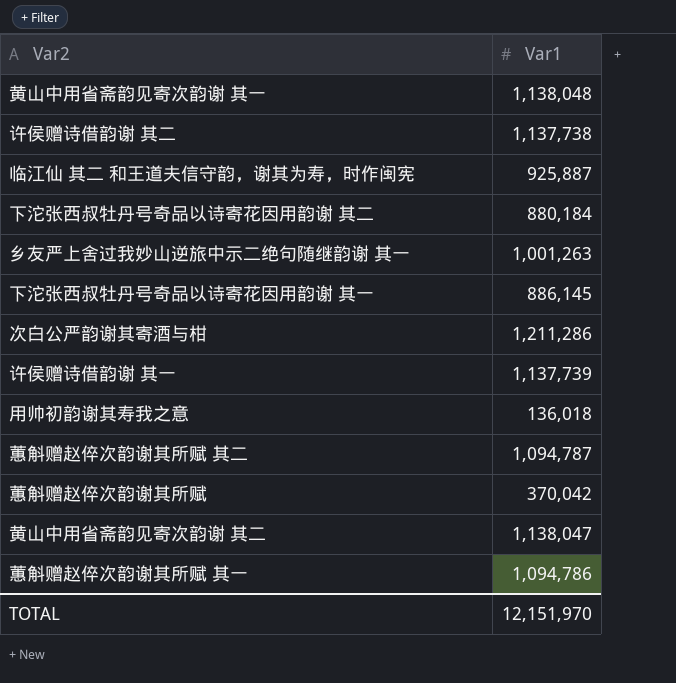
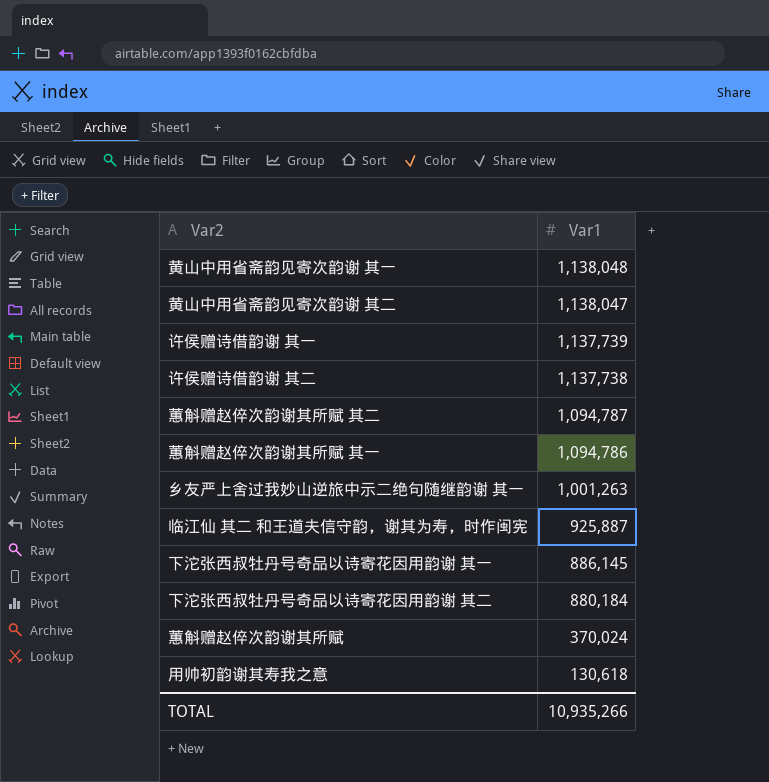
row order: none -> Var1 descending
row 次白公严韵谢其寄酒与柑: 1,211,286 -> none
蕙斛赠赵倅次韵谢其所赋 | Var1: 370,042 -> 370,024
用帅初韵谢其寿我之意 | Var1: 136,018 -> 130,618
TOTAL | Var1: 12,151,970 -> 10,935,266

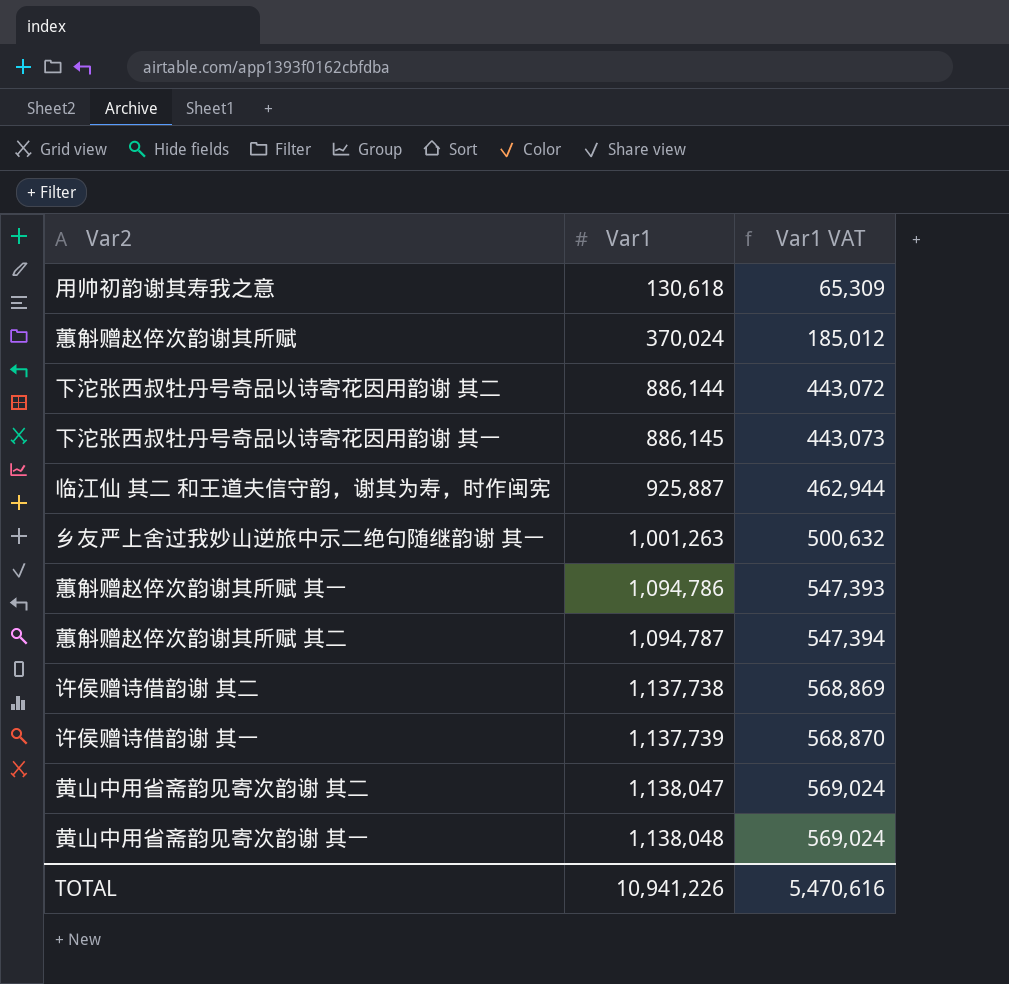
row order: Var1 descending -> Var1 ascending
column Var1 VAT | formula: none -> [Var1] * 0.5
下沱张西叔牡丹号奇品以诗寄花因用韵谢 其二 | Var1: 880,184 -> 886,144
TOTAL | Var1: 10,935,266 -> 10,941,226

